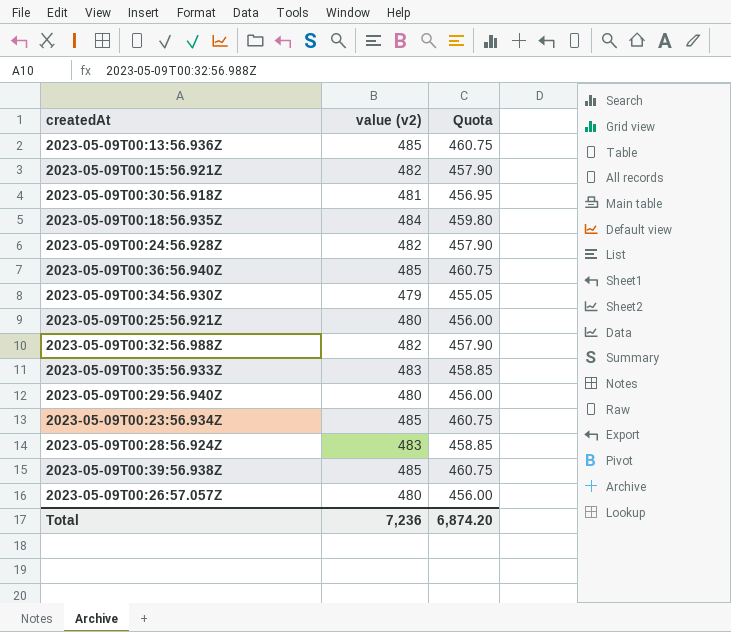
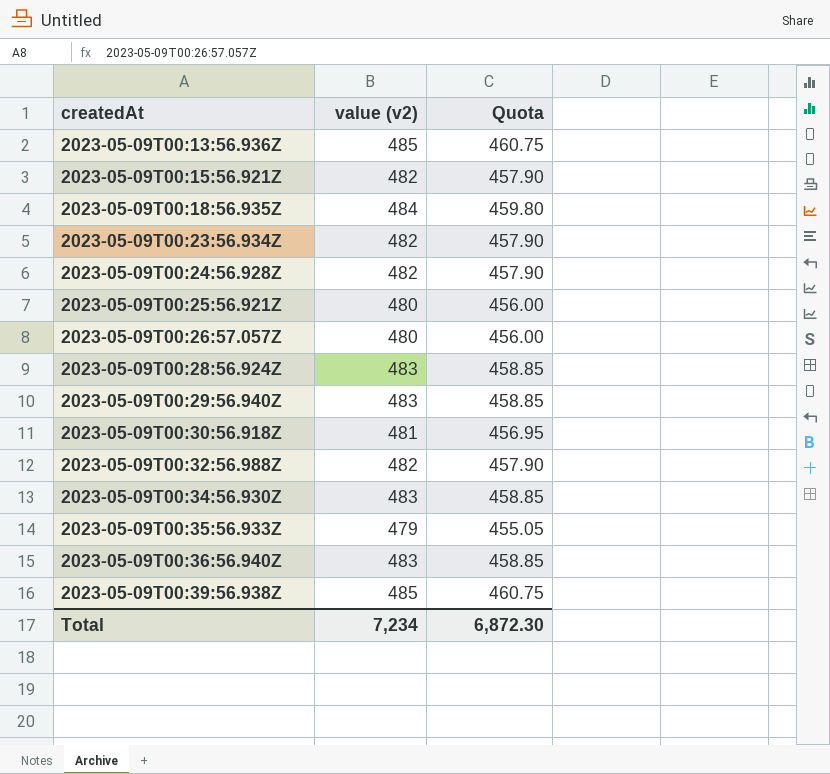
row order: none -> createdAt ascending
2023-05-09T00:23:56.934Z | value (v2): 485 -> 482
2023-05-09T00:23:56.934Z | Quota: 460.75 -> 457.90
2023-05-09T00:29:56.940Z | value (v2): 480 -> 483
2023-05-09T00:29:56.940Z | Quota: 456.00 -> 458.85
2023-05-09T00:34:56.930Z | value (v2): 479 -> 483
2023-05-09T00:34:56.930Z | Quota: 455.05 -> 458.85
2023-05-09T00:35:56.933Z | value (v2): 483 -> 479
2023-05-09T00:35:56.933Z | Quota: 458.85 -> 455.05
2023-05-09T00:36:56.940Z | value (v2): 485 -> 483
2023-05-09T00:36:56.940Z | Quota: 460.75 -> 458.85
Total | value (v2): 7,236 -> 7,234
Total | Quota: 6,874.20 -> 6,872.30

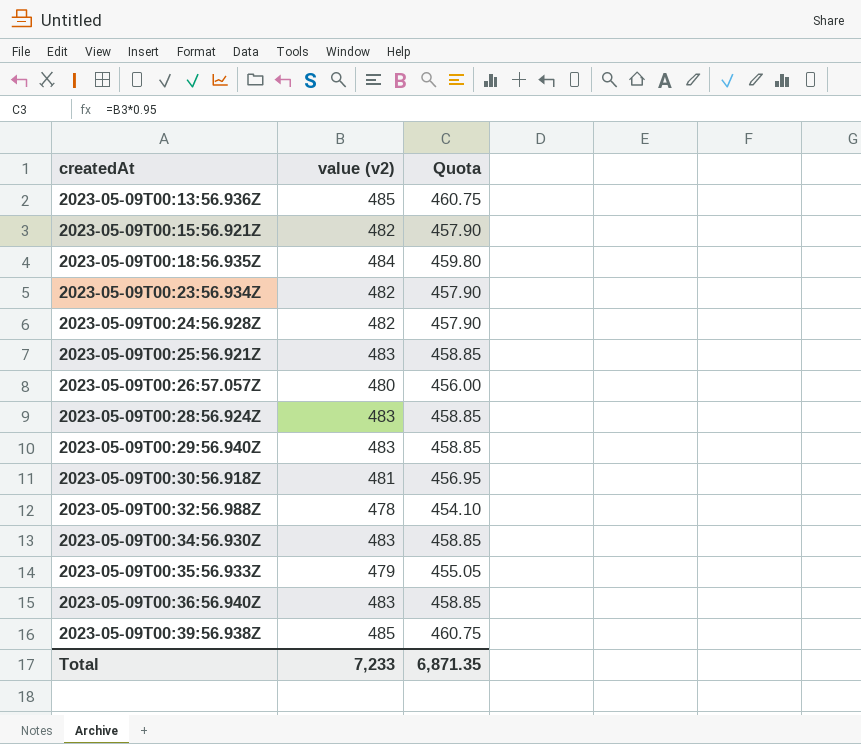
2023-05-09T00:25:56.921Z | value (v2): 480 -> 483
2023-05-09T00:25:56.921Z | Quota: 456.00 -> 458.85
2023-05-09T00:32:56.988Z | value (v2): 482 -> 478
2023-05-09T00:32:56.988Z | Quota: 457.90 -> 454.10
Total | value (v2): 7,234 -> 7,233
Total | Quota: 6,872.30 -> 6,871.35

